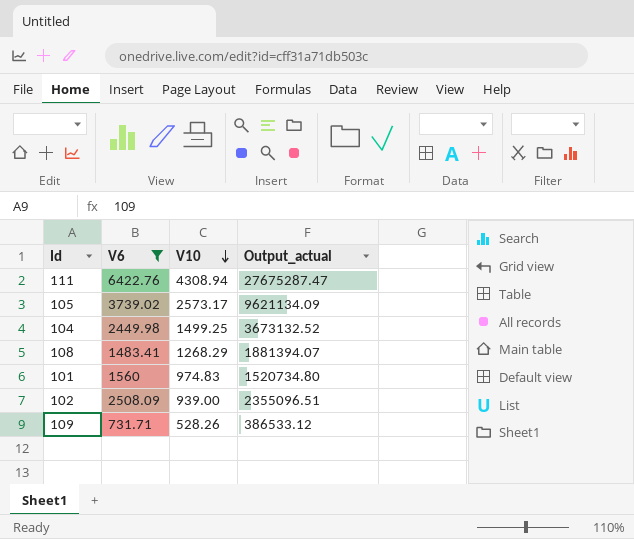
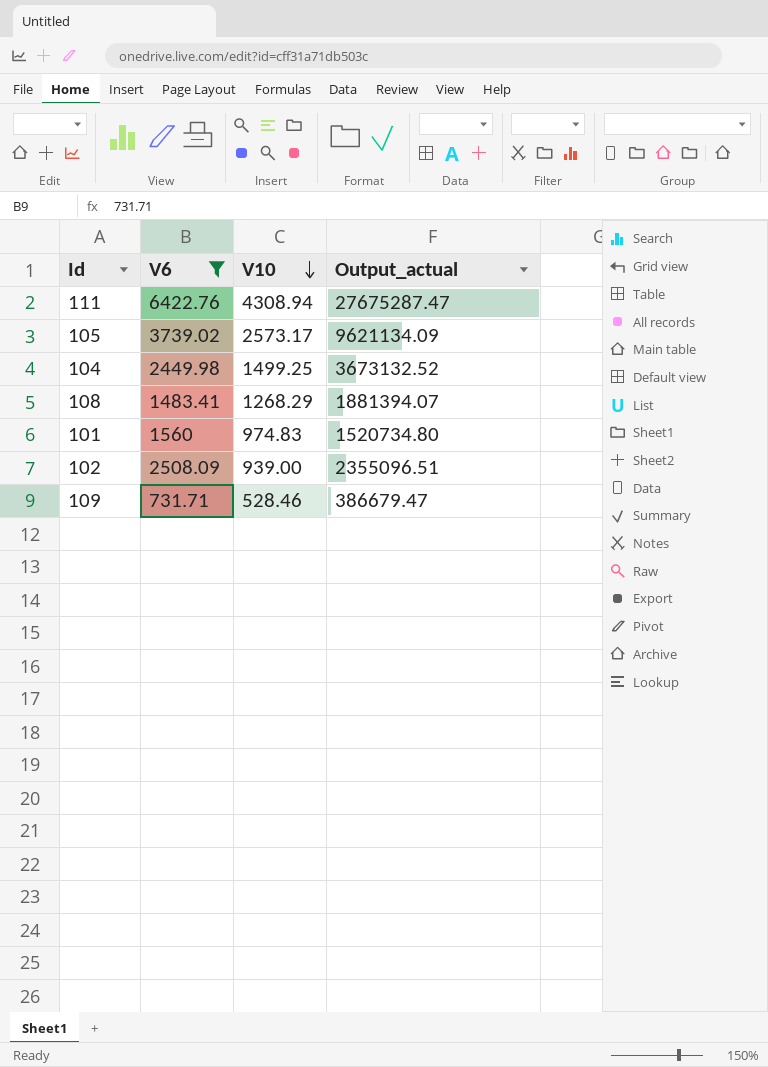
109 | V10: 528.26 -> 528.46
109 | Output_actual: 386533.12 -> 386679.47

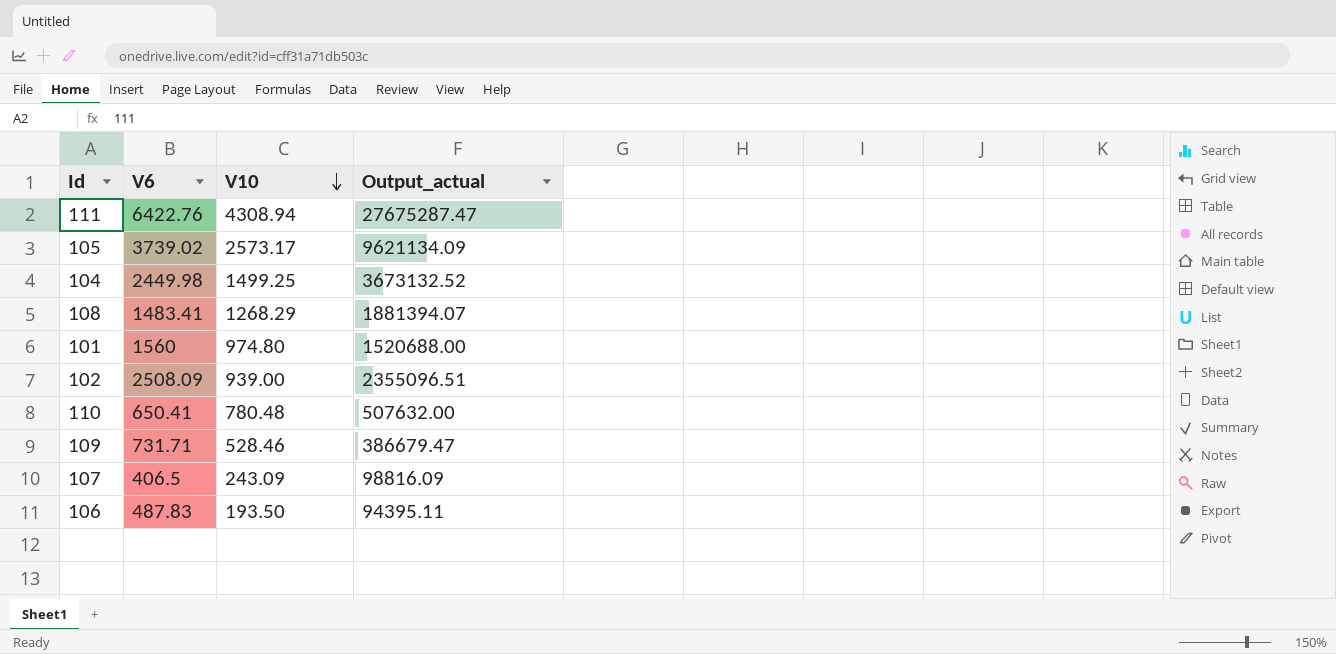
filter: V6 >= 731.71 -> none
101 | V10: 974.83 -> 974.80
101 | Output_actual: 1520734.80 -> 1520688.00

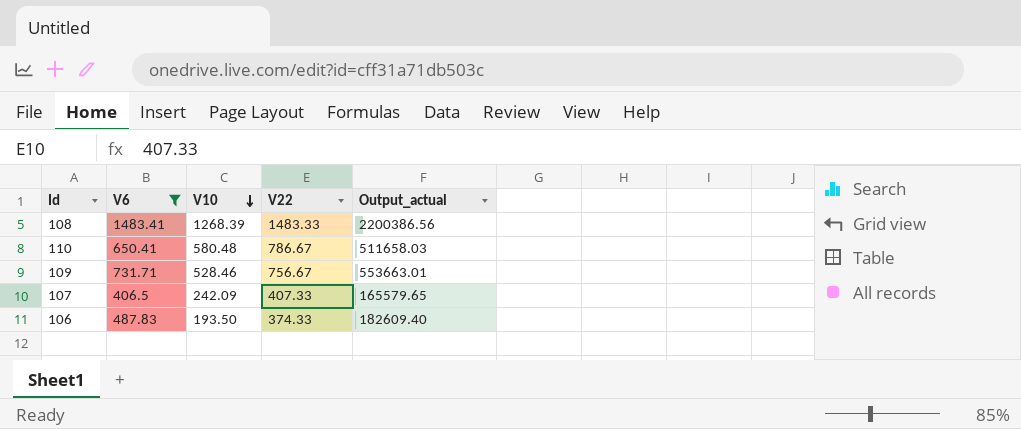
filter: none -> V6 <= 1483.41
column V22 | position: none -> 4
column Output_actual | formula: [V6] * [V10] -> [V6] * [V22]
108 | V10: 1268.29 -> 1268.39
110 | V10: 780.48 -> 580.48
107 | V10: 243.09 -> 242.09

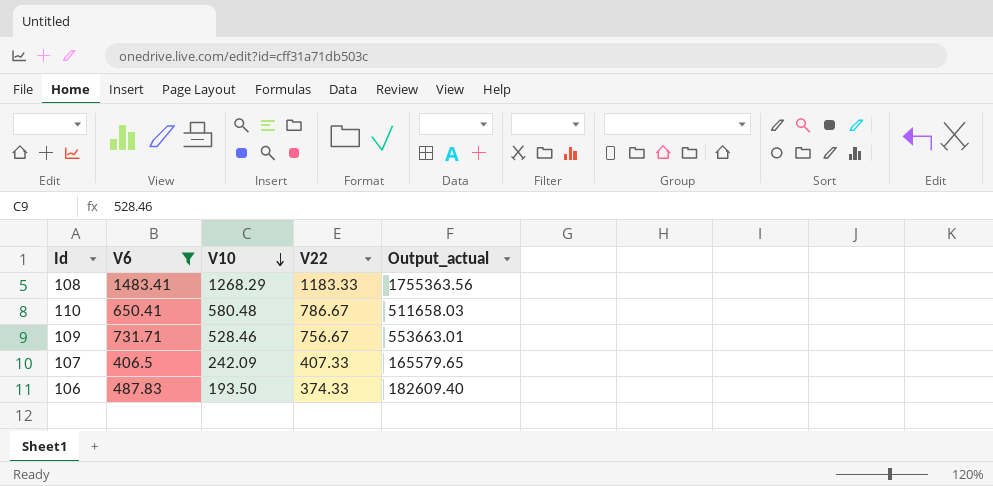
108 | V10: 1268.39 -> 1268.29
108 | V22: 1483.33 -> 1183.33
108 | Output_actual: 2200386.56 -> 1755363.56

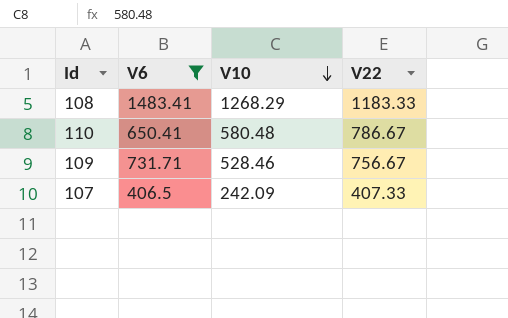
column Output_actual | formula: [V6] * [V22] -> none
row 106: 487.83 | 193.50 | 374.33 | 182609.40 -> none

